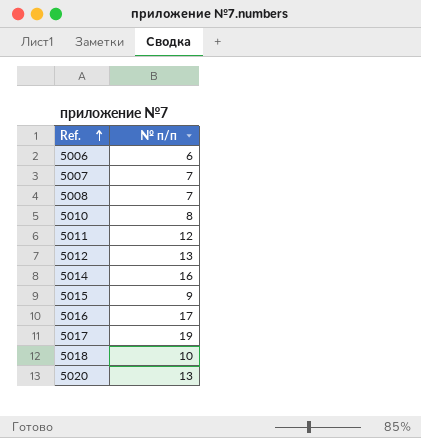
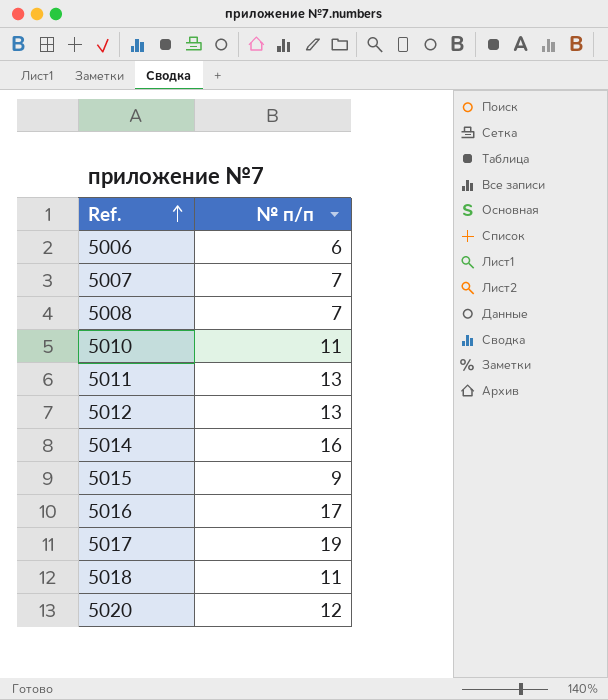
5010 | № п/п: 8 -> 11
5011 | № п/п: 12 -> 13
5018 | № п/п: 10 -> 11
5020 | № п/п: 13 -> 12

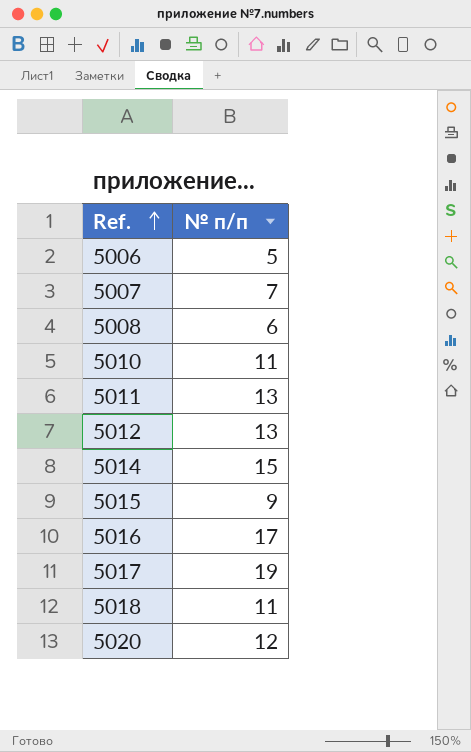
5006 | № п/п: 6 -> 5
5008 | № п/п: 7 -> 6
5014 | № п/п: 16 -> 15

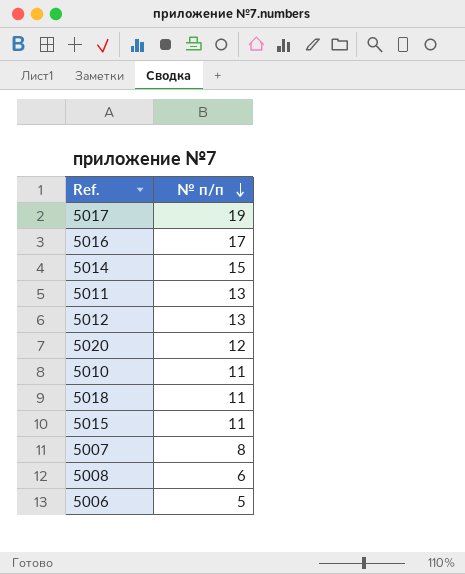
row order: Ref. ascending -> № п/п descending
5015 | № п/п: 9 -> 11
5007 | № п/п: 7 -> 8

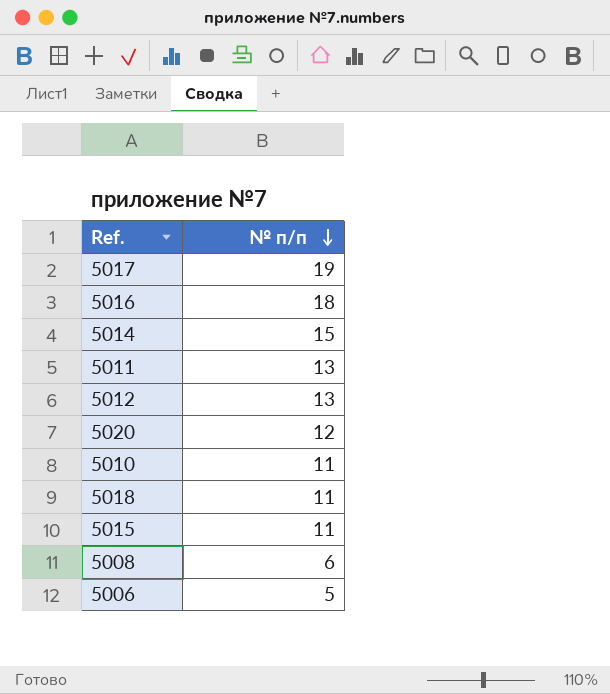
row 5007: 8 -> none
5016 | № п/п: 17 -> 18

